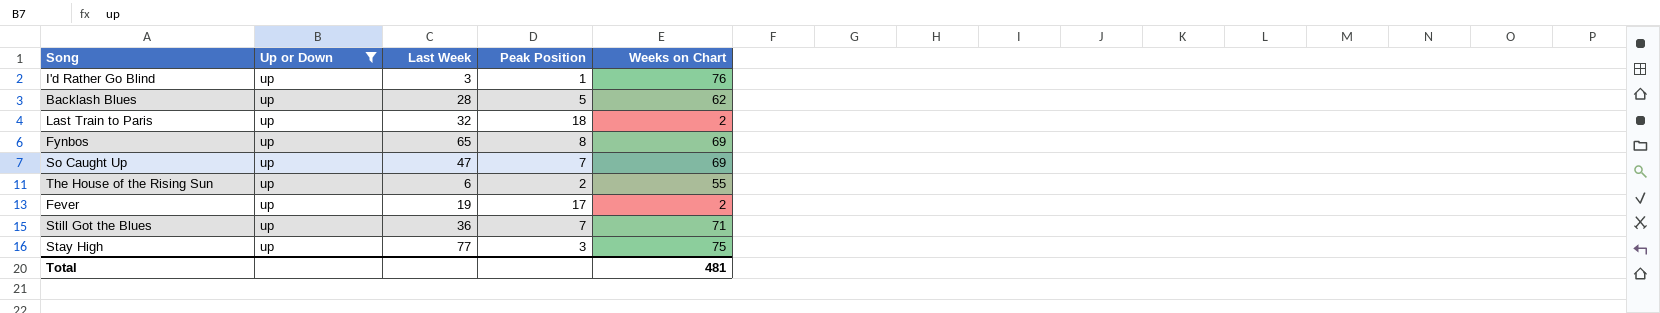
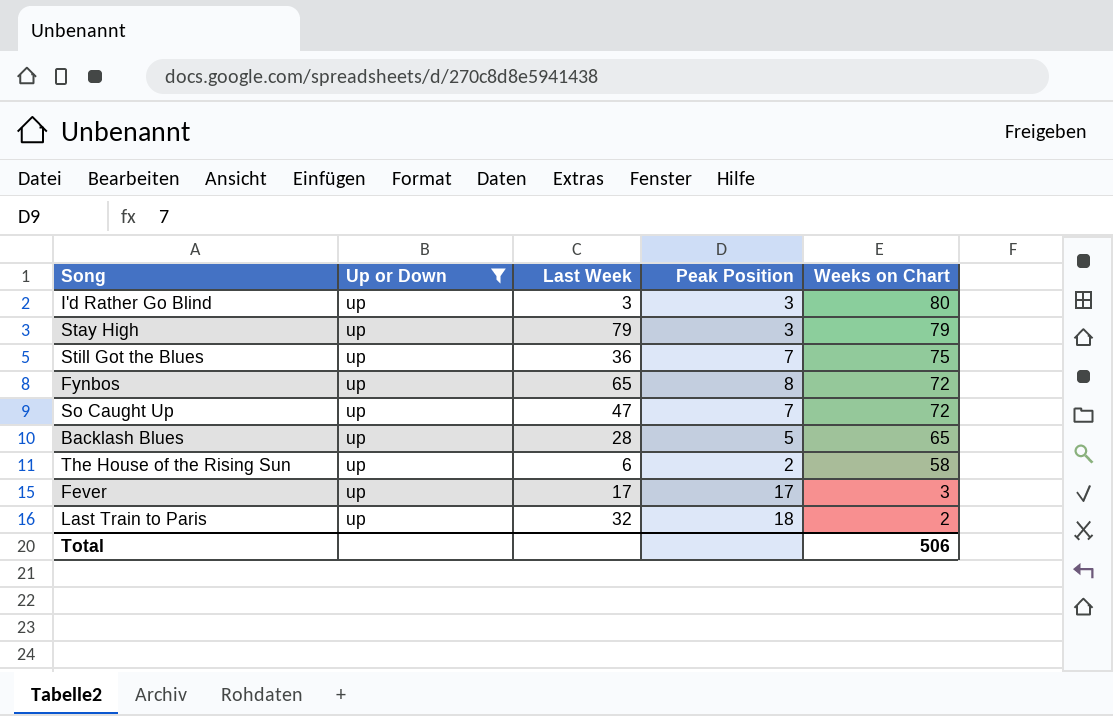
row order: none -> Weeks on Chart descending
I'd Rather Go Blind | Peak Position: 1 -> 3
I'd Rather Go Blind | Weeks on Chart: 76 -> 80
Stay High | Last Week: 77 -> 79
Stay High | Weeks on Chart: 75 -> 79
Still Got the Blues | Weeks on Chart: 71 -> 75
Fynbos | Weeks on Chart: 69 -> 72
So Caught Up | Weeks on Chart: 69 -> 72
Backlash Blues | Weeks on Chart: 62 -> 65
The House of the Rising Sun | Weeks on Chart: 55 -> 58
Fever | Last Week: 19 -> 17
Fever | Weeks on Chart: 2 -> 3
Total | Weeks on Chart: 481 -> 506

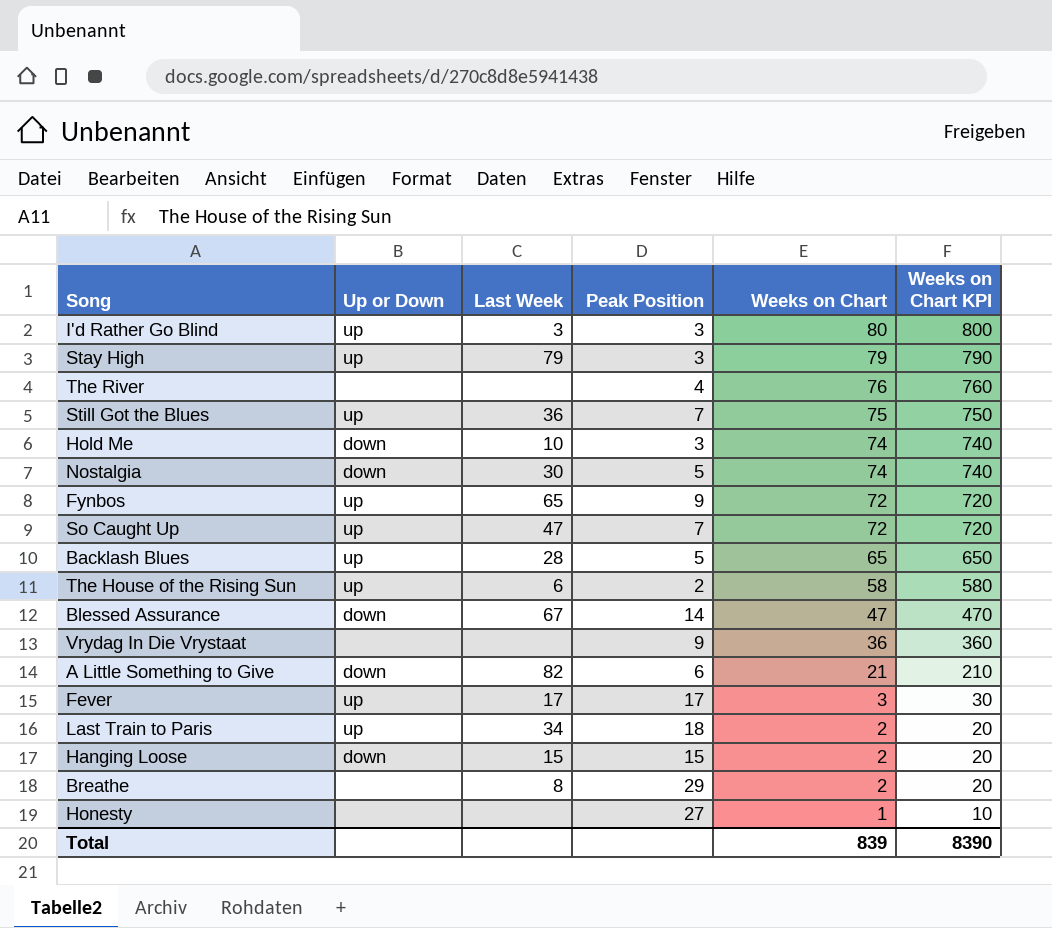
filter: Up or Down = up -> none
column Weeks on Chart KPI | formula: none -> [Weeks on Chart] * 10
Fynbos | Peak Position: 8 -> 9
Last Train to Paris | Last Week: 32 -> 34
Total | Weeks on Chart: 506 -> 839

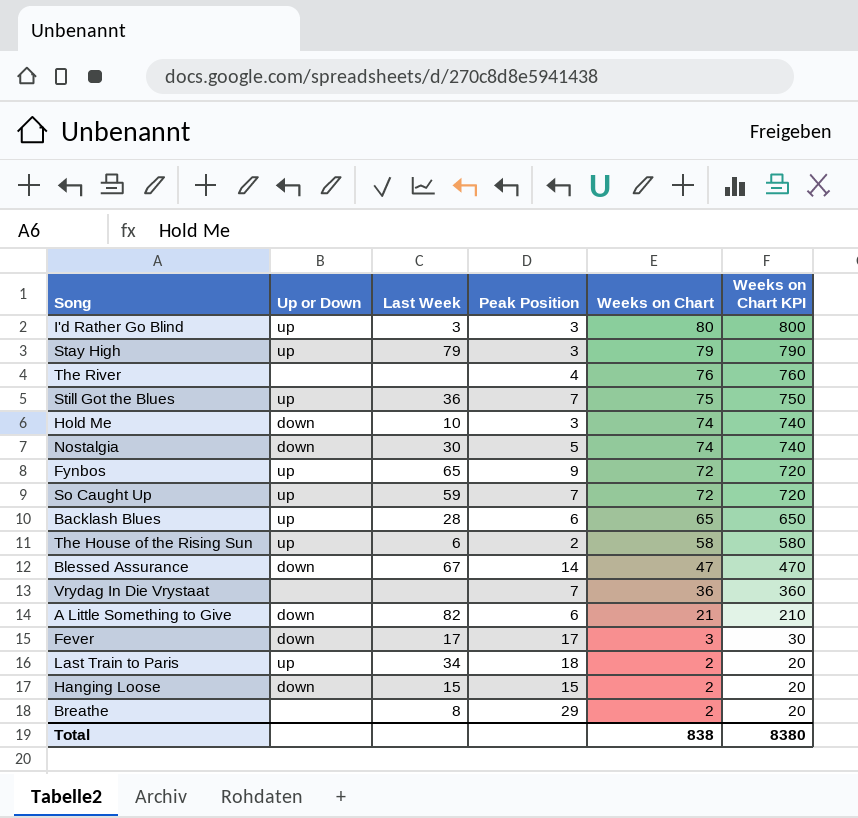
row Honesty: none | none | 27 | 1 | 10 -> none
So Caught Up | Last Week: 47 -> 59
Backlash Blues | Peak Position: 5 -> 6
Vrydag In Die Vrystaat | Peak Position: 9 -> 7
Fever | Up or Down: up -> down
Total | Weeks on Chart: 839 -> 838
Total | Weeks on Chart KPI: 8390 -> 8380

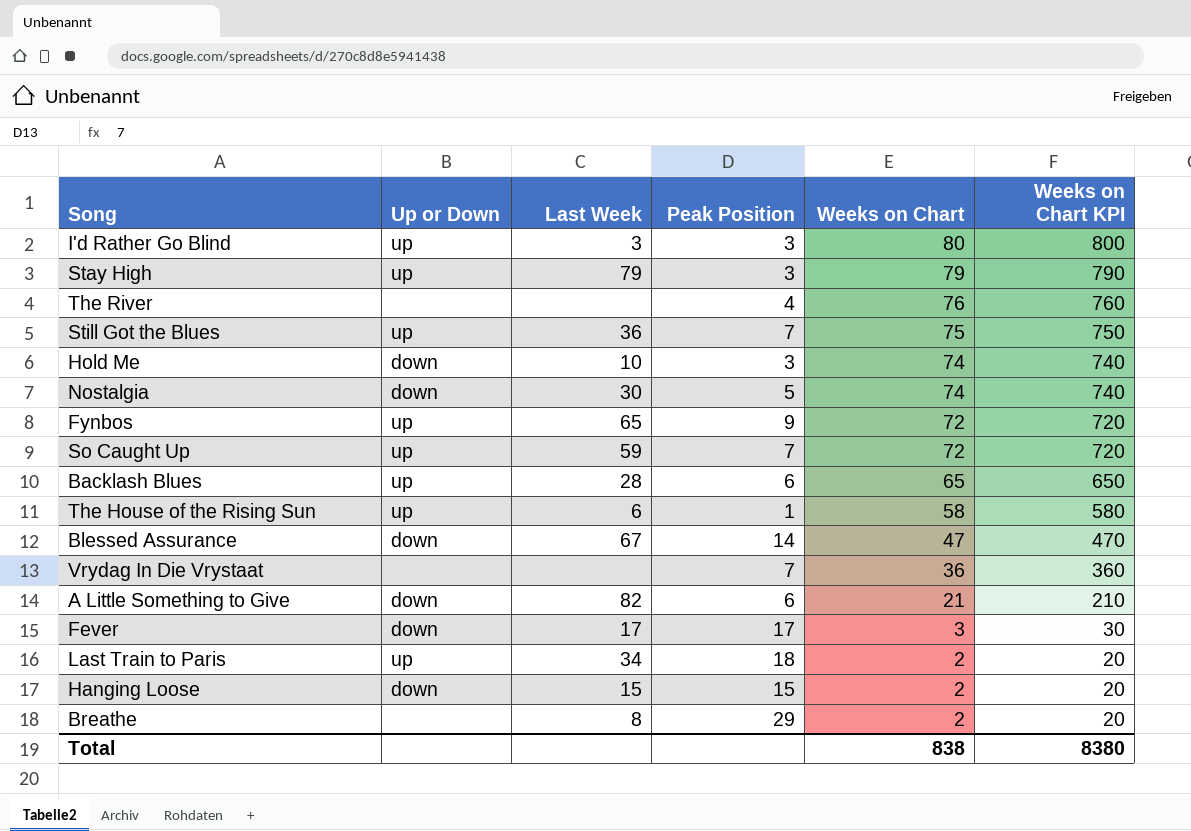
The House of the Rising Sun | Peak Position: 2 -> 1

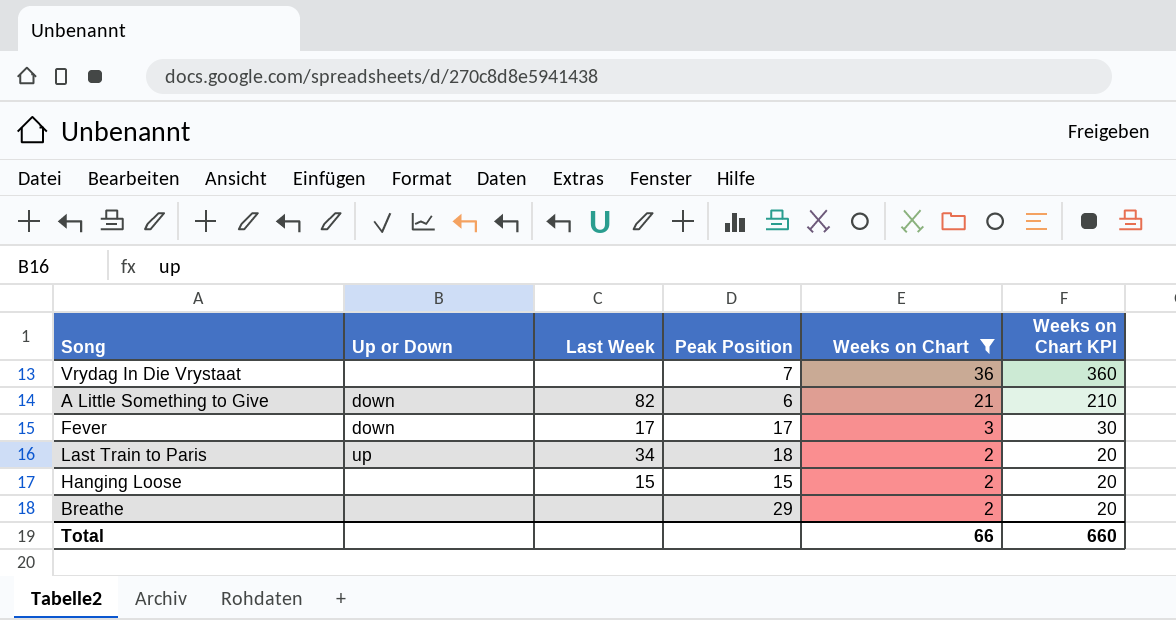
filter: none -> Weeks on Chart <= 36
Hanging Loose | Up or Down: down -> none
Breathe | Last Week: 8 -> none
Total | Weeks on Chart: 838 -> 66
Total | Weeks on Chart KPI: 8380 -> 660

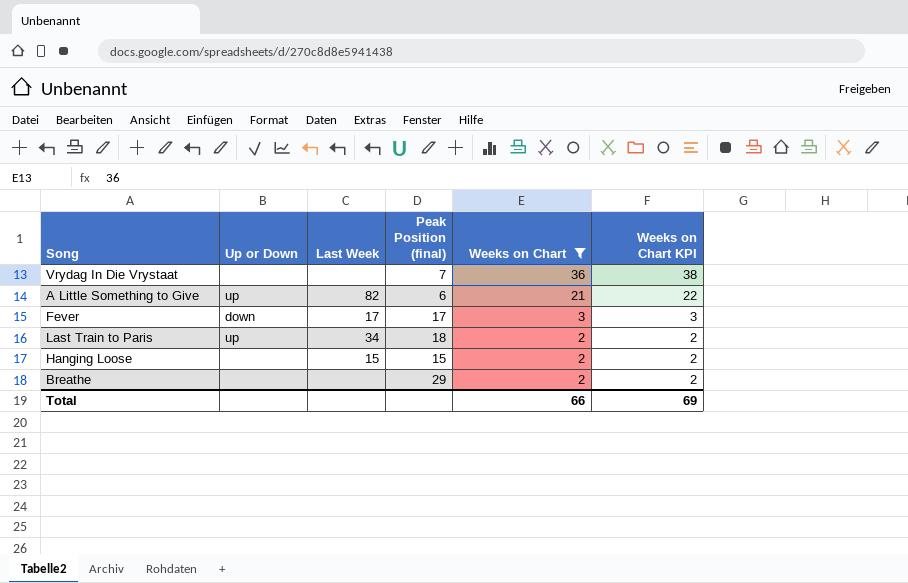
column name: Peak Position -> Peak Position (final)
column Weeks on Chart KPI | formula: [Weeks on Chart] * 10 -> [Weeks on Chart] * 1.05
A Little Something to Give | Up or Down: down -> up
Total | Weeks on Chart KPI: 660 -> 69

